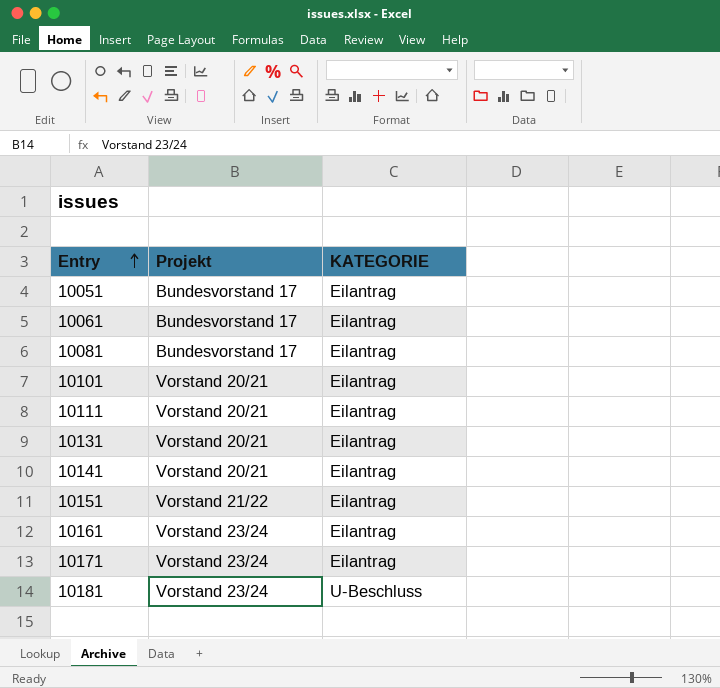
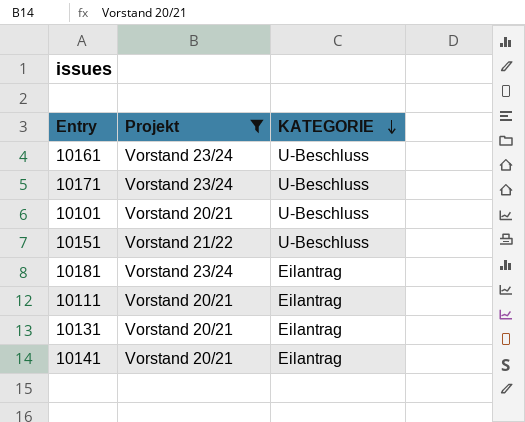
filter: none -> Projekt != Bundesvorstand 17
row order: Entry ascending -> KATEGORIE descending
10161 | KATEGORIE: Eilantrag -> U-Beschluss
10171 | KATEGORIE: Eilantrag -> U-Beschluss
10101 | KATEGORIE: Eilantrag -> U-Beschluss
10151 | KATEGORIE: Eilantrag -> U-Beschluss
10181 | KATEGORIE: U-Beschluss -> Eilantrag

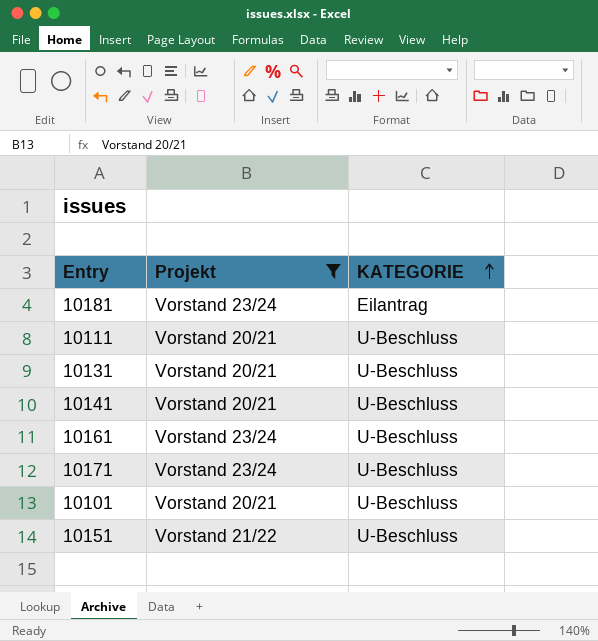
row order: KATEGORIE descending -> KATEGORIE ascending
10111 | KATEGORIE: Eilantrag -> U-Beschluss
10131 | KATEGORIE: Eilantrag -> U-Beschluss
10141 | KATEGORIE: Eilantrag -> U-Beschluss

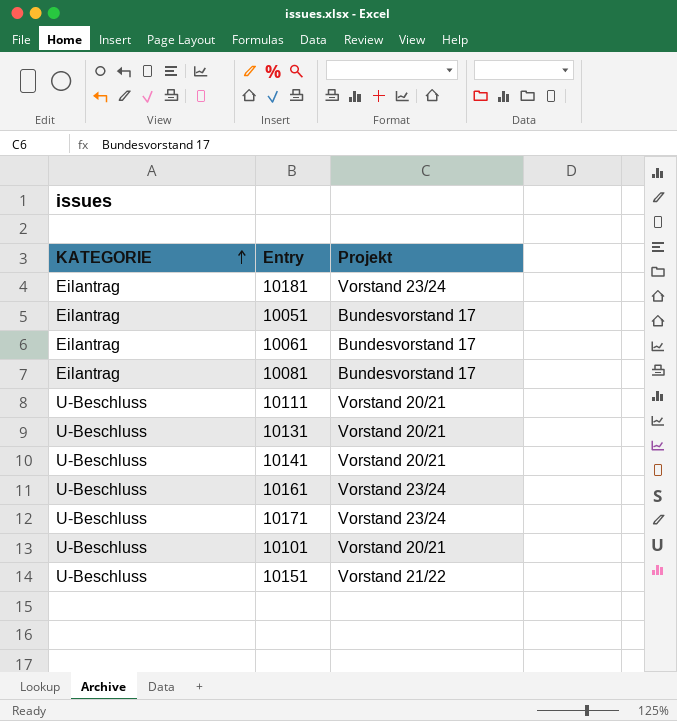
filter: Projekt != Bundesvorstand 17 -> none
column KATEGORIE | position: 3 -> 1

